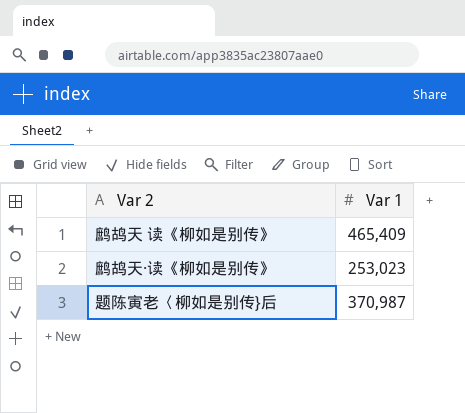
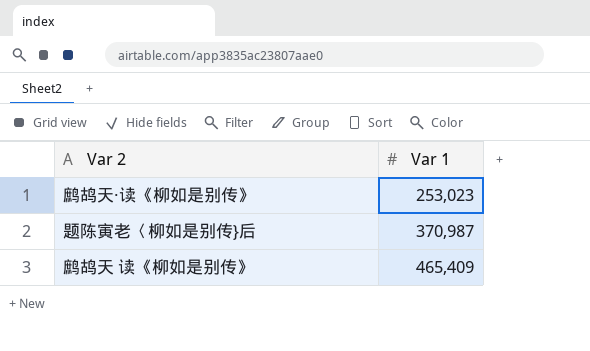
row order: none -> Var 1 ascending

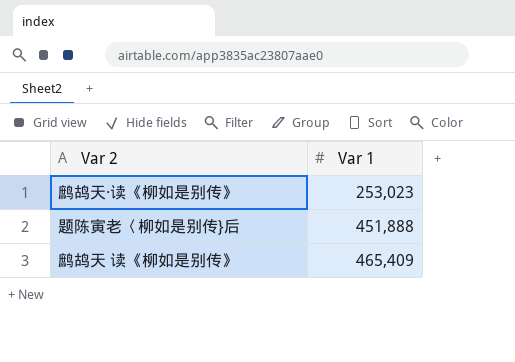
题陈寅老〈柳如是别传}后 | Var 1: 370,987 -> 451,888

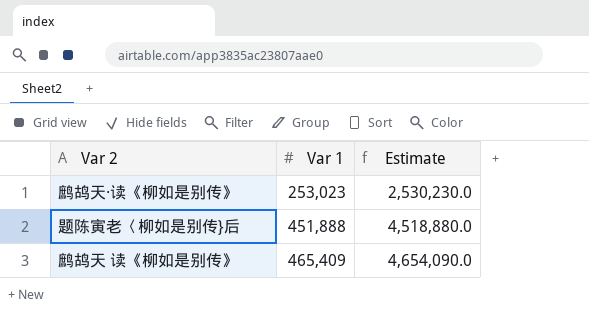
column Estimate | formula: none -> [Var 1] * 10

